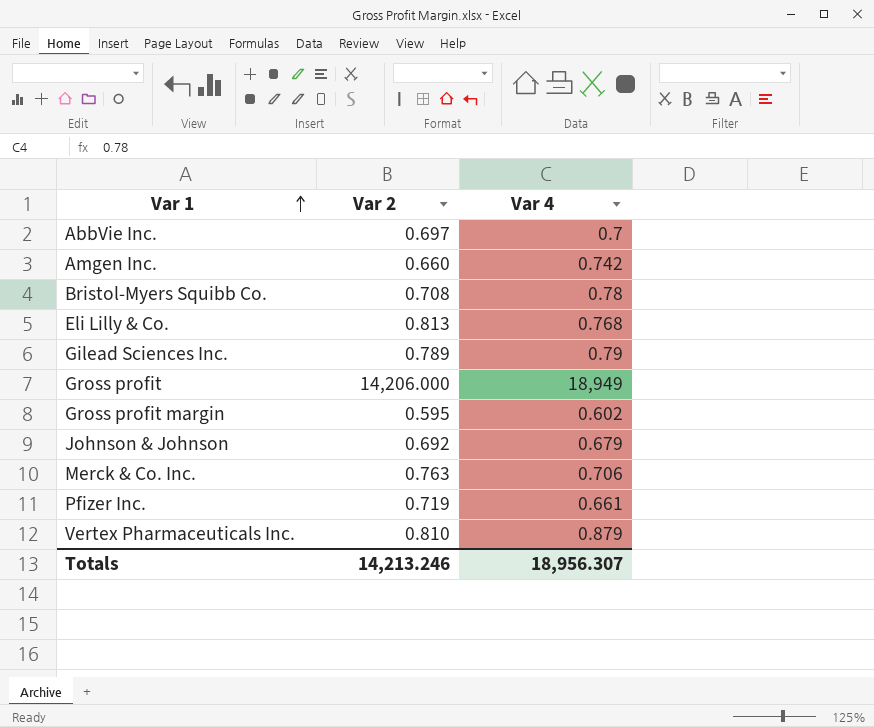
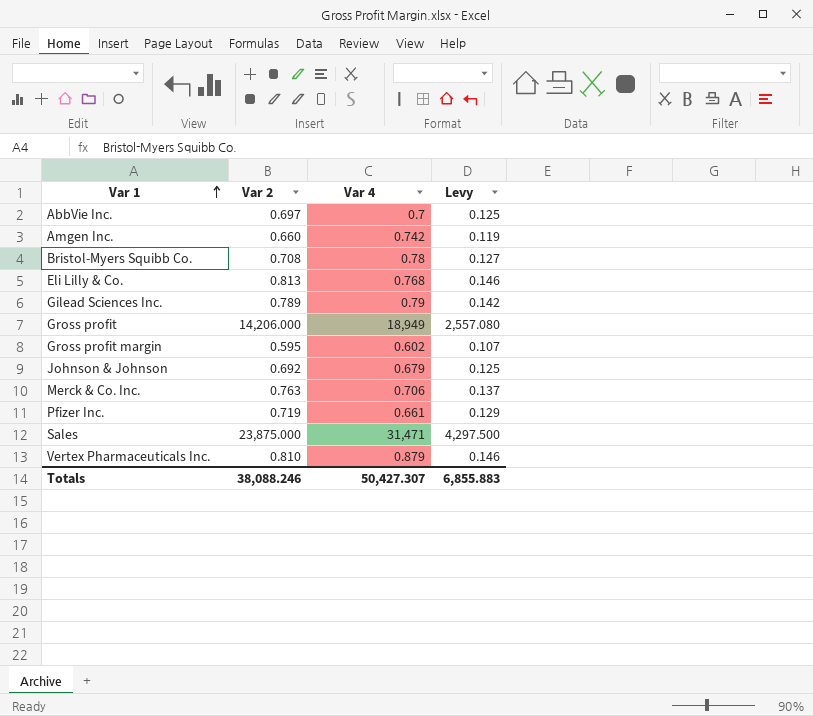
column Levy | formula: none -> [Var 2] * 0.18
row Sales: none -> 23,875.000 | 31,471 | 4,297.500
Totals | Var 2: 14,213.246 -> 38,088.246
Totals | Var 4: 18,956.307 -> 50,427.307

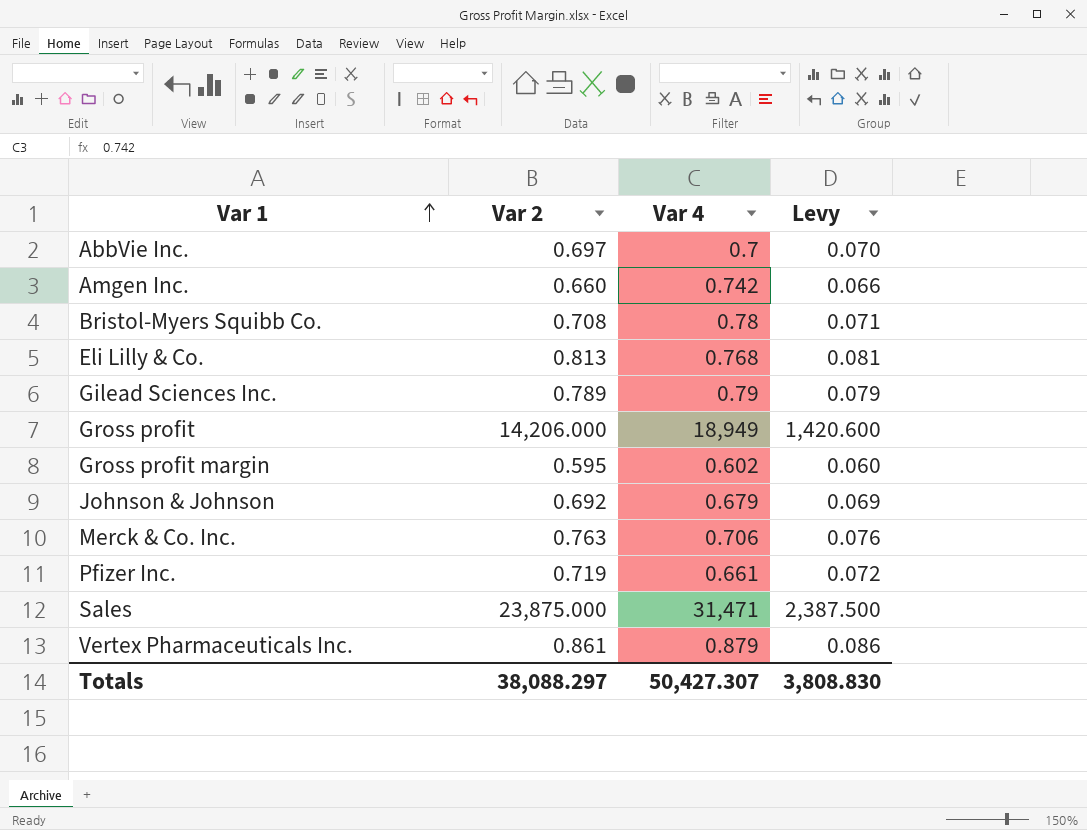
column Levy | formula: [Var 2] * 0.18 -> [Var 2] * 0.1
Vertex Pharmaceuticals Inc. | Var 2: 0.810 -> 0.861
Totals | Var 2: 38,088.246 -> 38,088.297
Totals | Levy: 6,855.883 -> 3,808.830

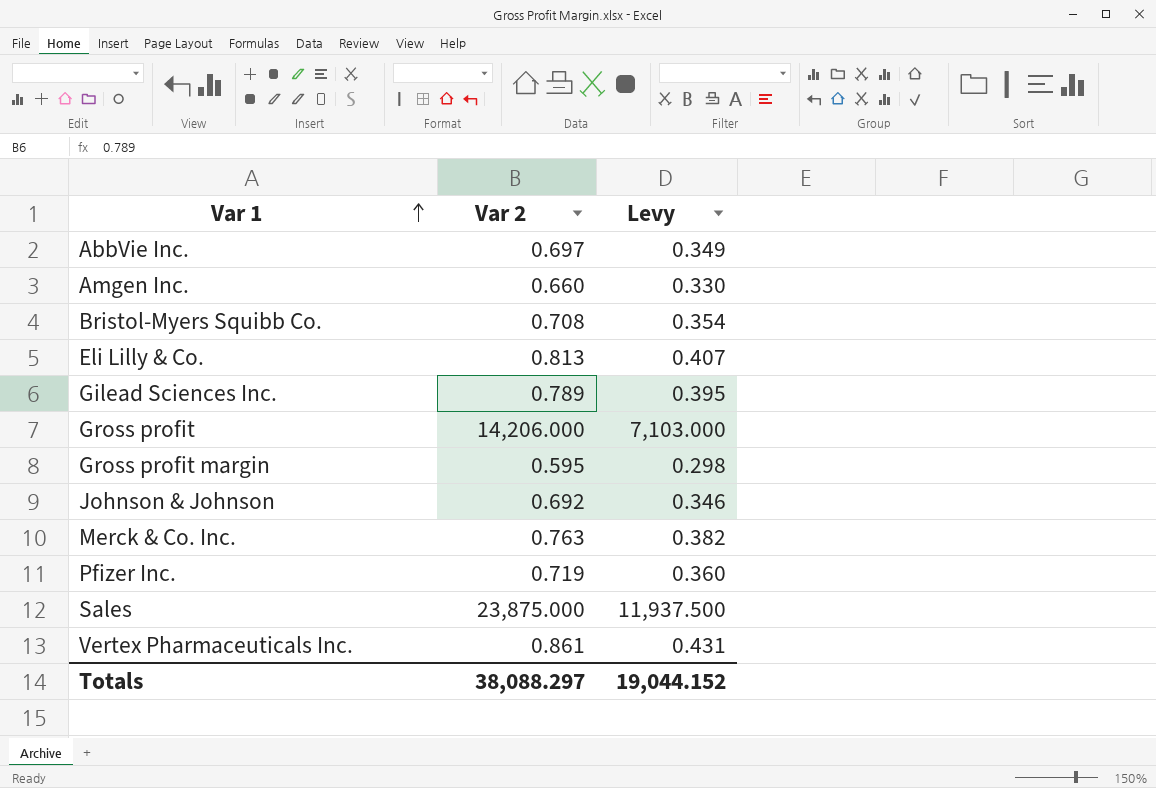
column Var 4 | position: 3 -> none
column Levy | formula: [Var 2] * 0.1 -> [Var 2] * 0.5
Totals | Levy: 3,808.830 -> 19,044.152

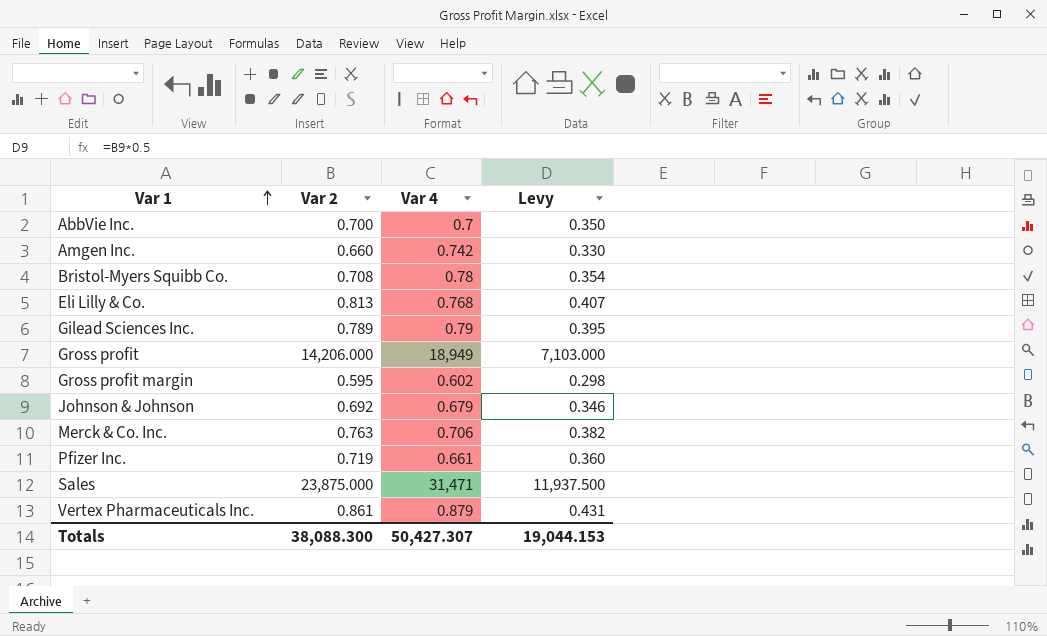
column Var 4 | position: none -> 3
AbbVie Inc. | Var 2: 0.697 -> 0.700
AbbVie Inc. | Levy: 0.349 -> 0.350
Totals | Var 2: 38,088.297 -> 38,088.300
Totals | Levy: 19,044.152 -> 19,044.153

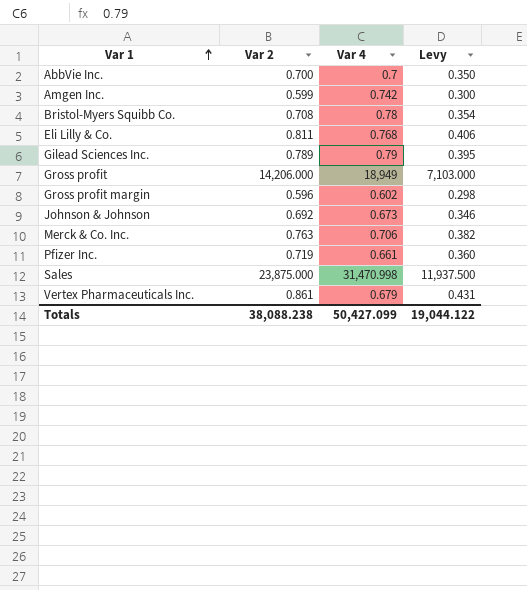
Amgen Inc. | Var 2: 0.660 -> 0.599
Amgen Inc. | Levy: 0.330 -> 0.300
Eli Lilly & Co. | Var 2: 0.813 -> 0.811
Eli Lilly & Co. | Levy: 0.407 -> 0.406
Gross profit margin | Var 2: 0.595 -> 0.596
Johnson & Johnson | Var 4: 0.679 -> 0.673
Sales | Var 4: 31,471 -> 31,470.998
Vertex Pharmaceuticals Inc. | Var 4: 0.879 -> 0.679
Totals | Var 2: 38,088.300 -> 38,088.238
Totals | Var 4: 50,427.307 -> 50,427.099
Totals | Levy: 19,044.153 -> 19,044.122

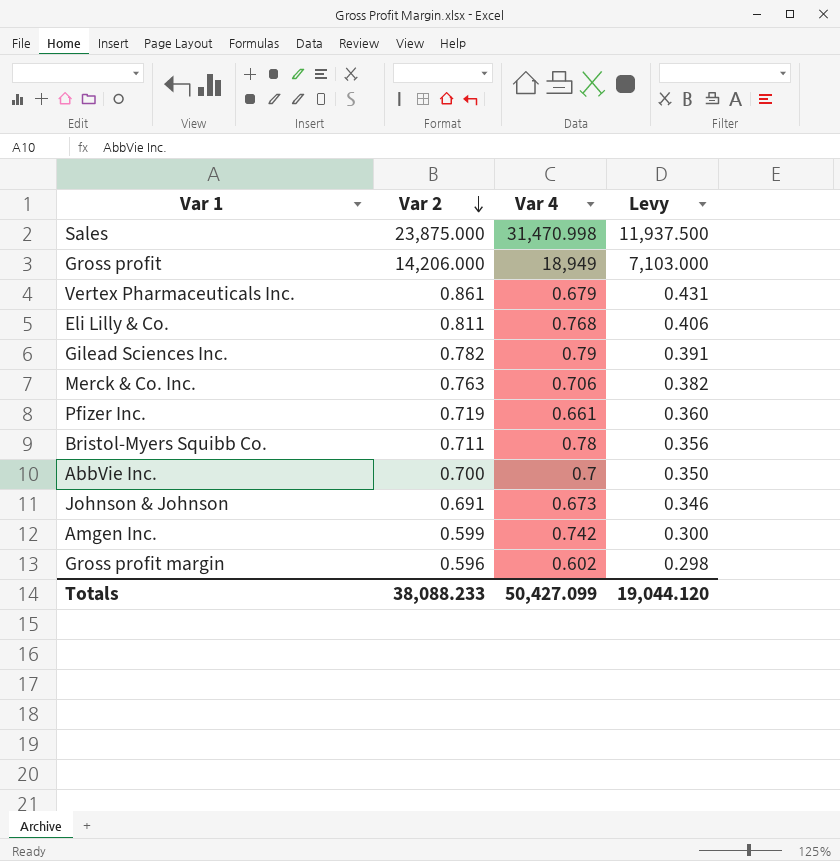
row order: Var 1 ascending -> Var 2 descending
Gilead Sciences Inc. | Var 2: 0.789 -> 0.782
Gilead Sciences Inc. | Levy: 0.395 -> 0.391
Bristol-Myers Squibb Co. | Var 2: 0.708 -> 0.711
Bristol-Myers Squibb Co. | Levy: 0.354 -> 0.356
Johnson & Johnson | Var 2: 0.692 -> 0.691
Totals | Var 2: 38,088.238 -> 38,088.233
Totals | Levy: 19,044.122 -> 19,044.120

